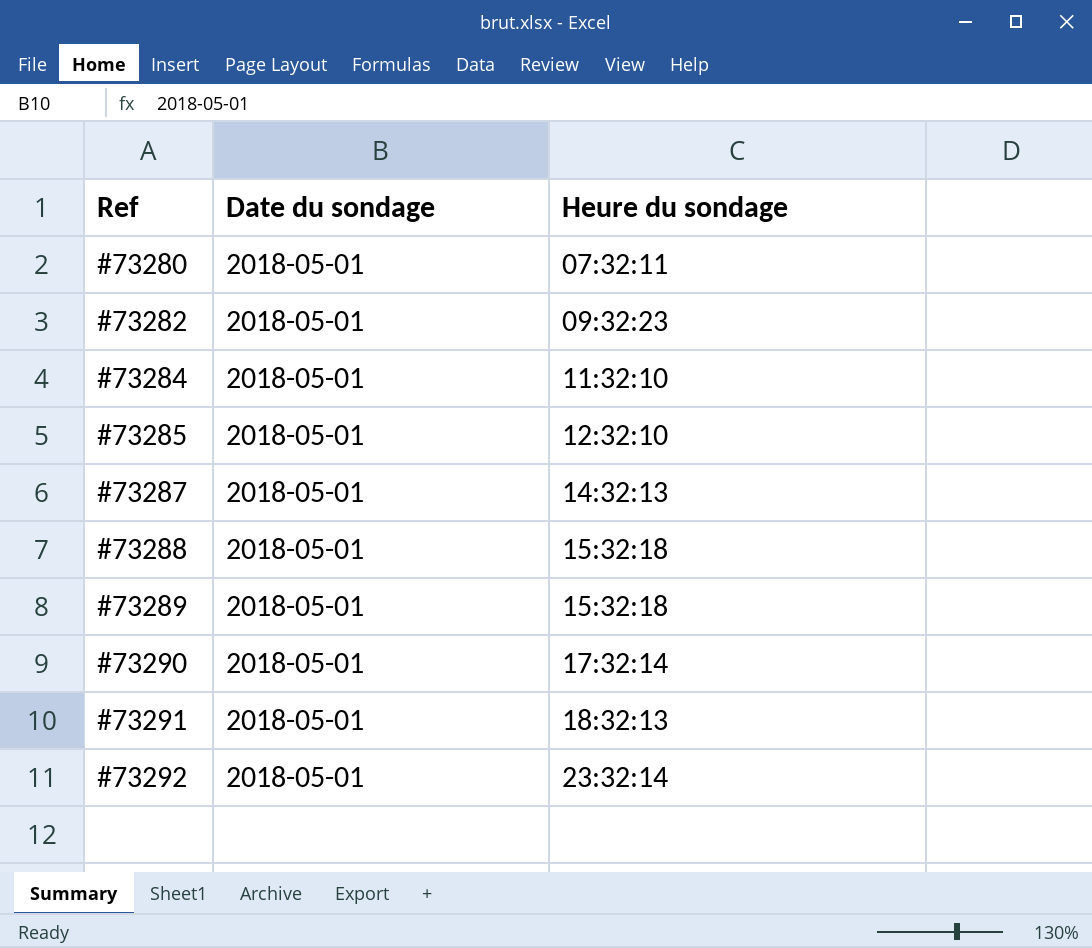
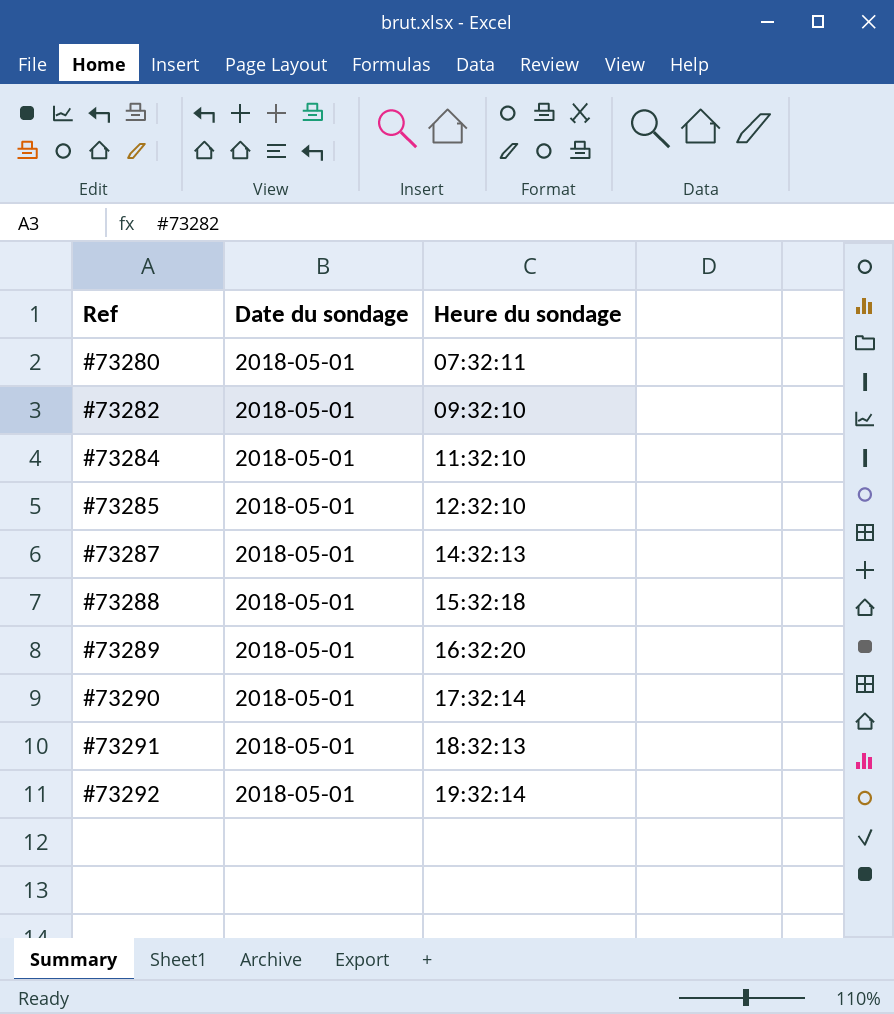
#73282 | Heure du sondage: 09:32:23 -> 09:32:10
#73289 | Heure du sondage: 15:32:18 -> 16:32:20
#73292 | Heure du sondage: 23:32:14 -> 19:32:14

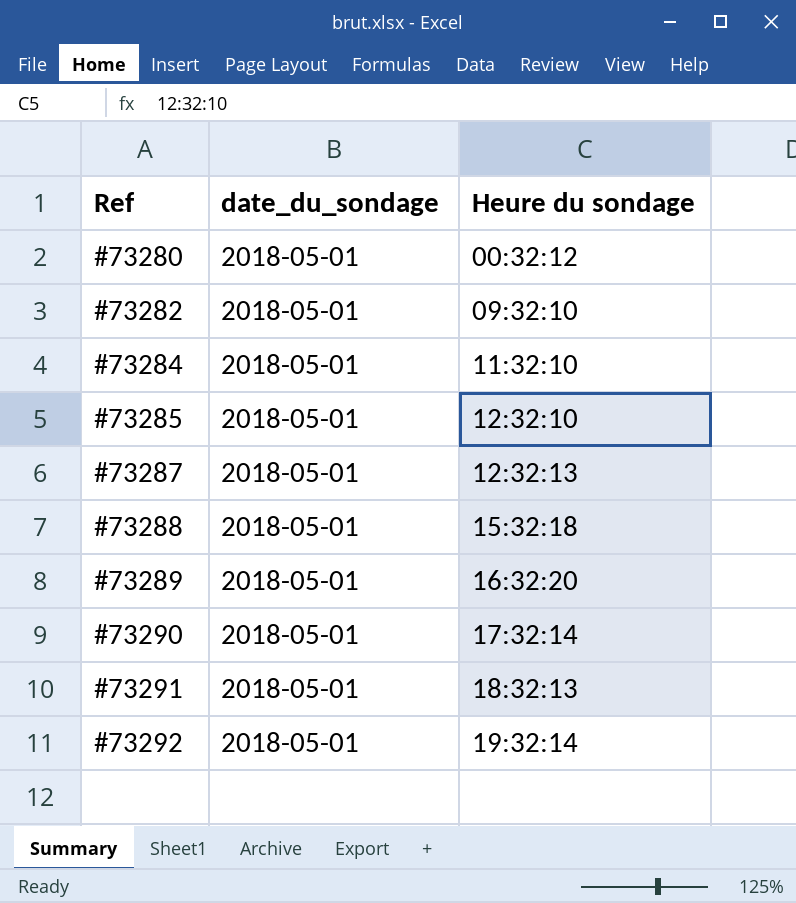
column name: Date du sondage -> date_du_sondage
#73280 | Heure du sondage: 07:32:11 -> 00:32:12
#73287 | Heure du sondage: 14:32:13 -> 12:32:13

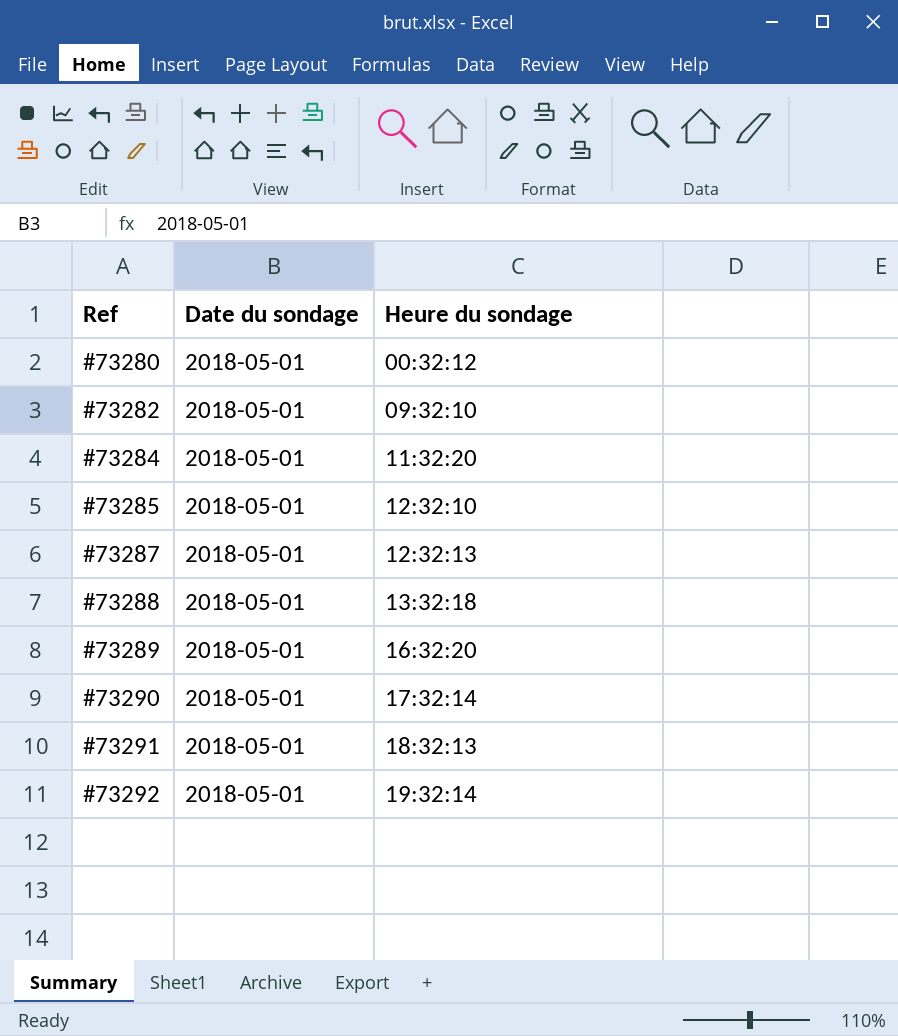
column name: date_du_sondage -> Date du sondage
#73284 | Heure du sondage: 11:32:10 -> 11:32:20
#73288 | Heure du sondage: 15:32:18 -> 13:32:18

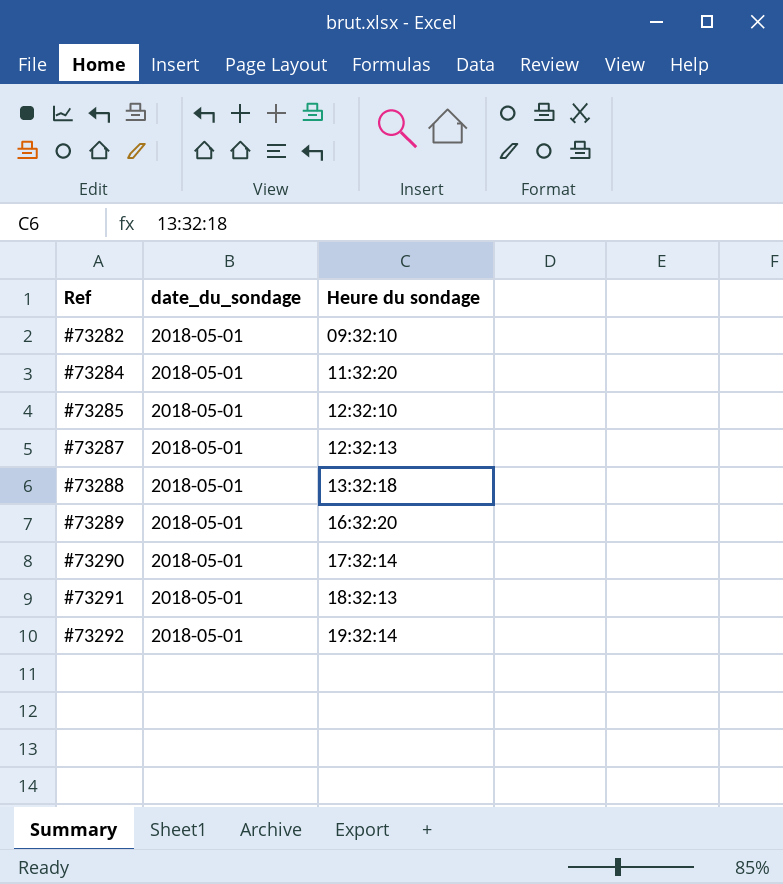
column name: Date du sondage -> date_du_sondage
row #73280: 2018-05-01 | 00:32:12 -> none

